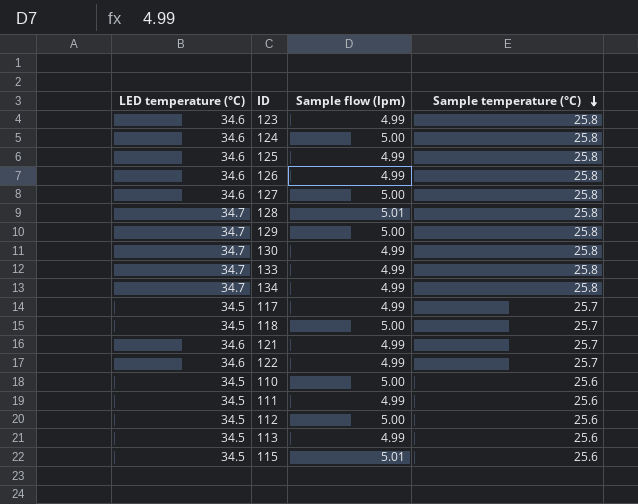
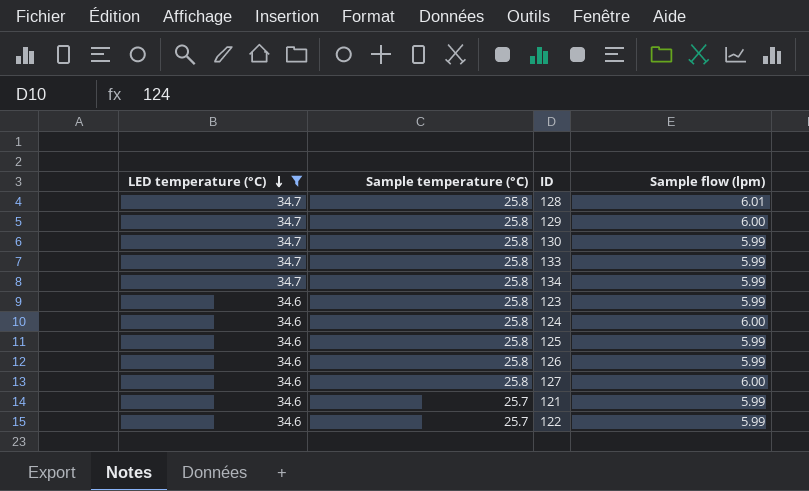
filter: none -> LED temperature (°C) != 34.5
row order: Sample temperature (°C) descending -> LED temperature (°C) descending
column Sample temperature (°C) | position: 4 -> 2
128 | Sample flow (lpm): 5.01 -> 6.01
129 | Sample flow (lpm): 5.00 -> 6.00
130 | Sample flow (lpm): 4.99 -> 5.99
133 | Sample flow (lpm): 4.99 -> 5.99
134 | Sample flow (lpm): 4.99 -> 5.99
123 | Sample flow (lpm): 4.99 -> 5.99
124 | Sample flow (lpm): 5.00 -> 6.00
125 | Sample flow (lpm): 4.99 -> 5.99
126 | Sample flow (lpm): 4.99 -> 5.99
127 | Sample flow (lpm): 5.00 -> 6.00
121 | Sample flow (lpm): 4.99 -> 5.99
122 | Sample flow (lpm): 4.99 -> 5.99

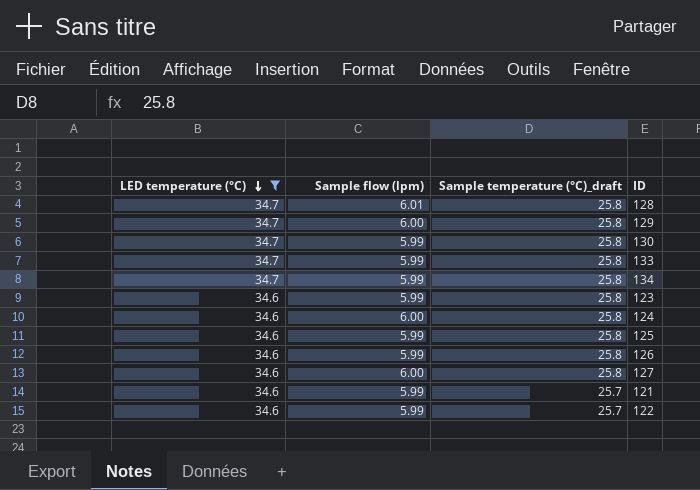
column Sample flow (lpm) | position: 4 -> 2
column name: Sample temperature (°C) -> Sample temperature (°C)_draft

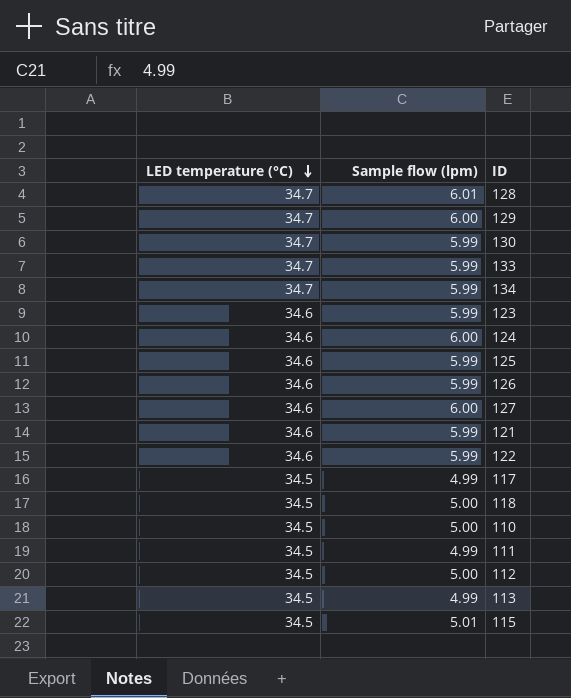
filter: LED temperature (°C) != 34.5 -> none
column Sample temperature (°C)_draft | position: 3 -> none

